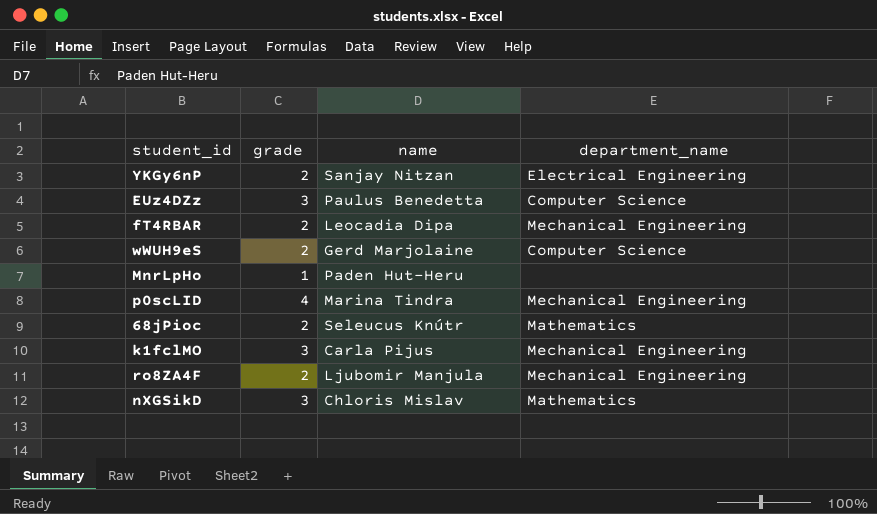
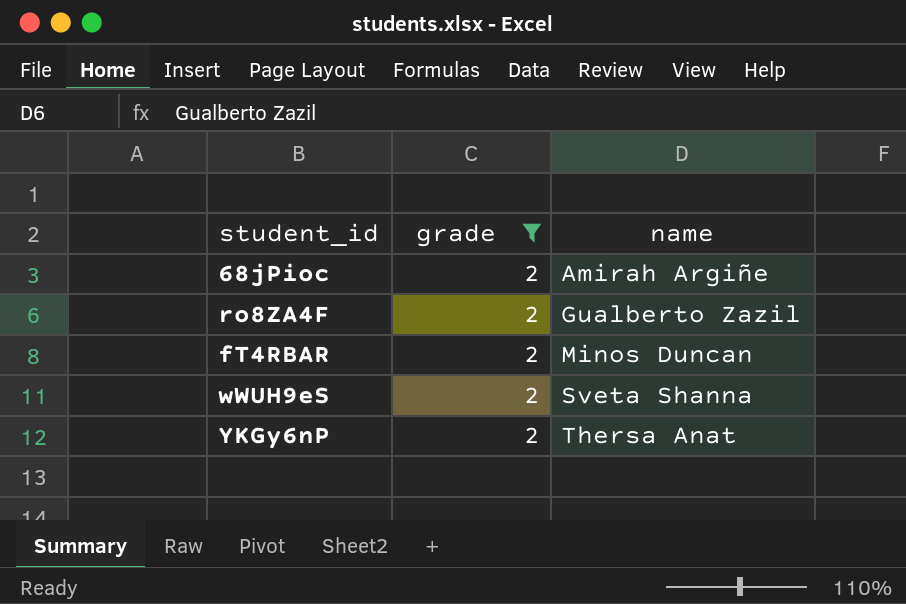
filter: none -> grade = 2
row order: none -> name ascending
column department_name | position: 4 -> none
68jPioc | name: Seleucus Knútr -> Amirah Argiñe
ro8ZA4F | name: Ljubomir Manjula -> Gualberto Zazil
fT4RBAR | name: Leocadia Dipa -> Minos Duncan
wWUH9eS | name: Gerd Marjolaine -> Sveta Shanna
YKGy6nP | name: Sanjay Nitzan -> Thersa Anat

